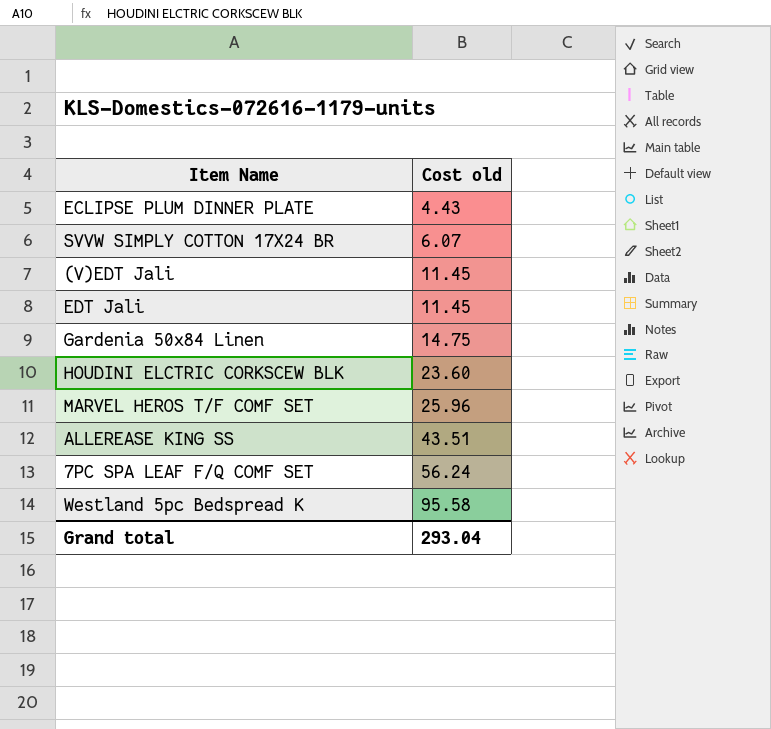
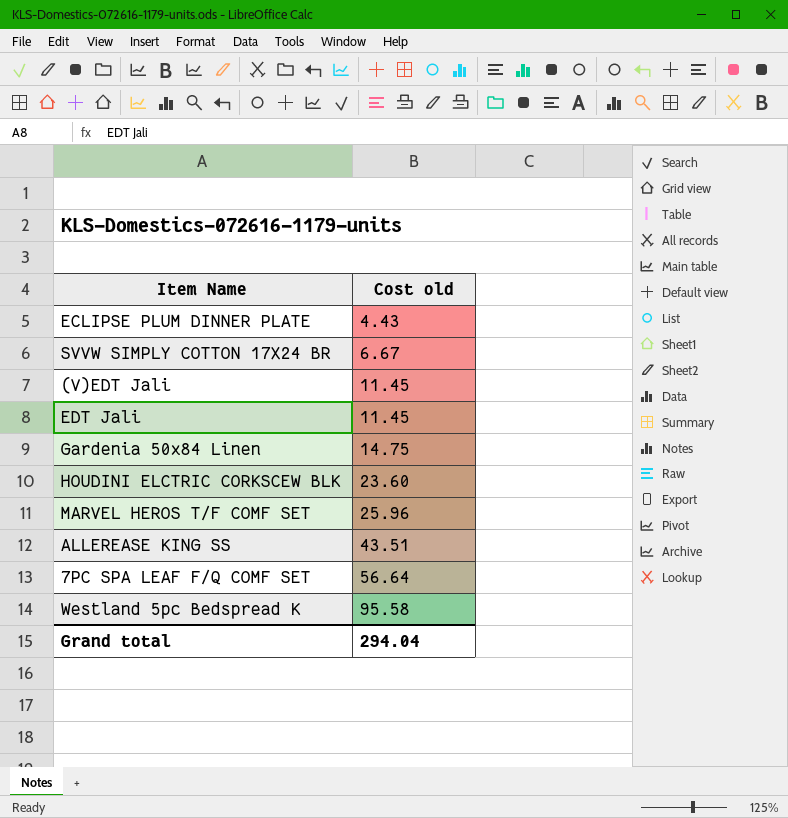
SVVW SIMPLY COTTON 17X24 BR | Cost old: 6.07 -> 6.67
7PC SPA LEAF F/Q COMF SET | Cost old: 56.24 -> 56.64
Grand total | Cost old: 293.04 -> 294.04

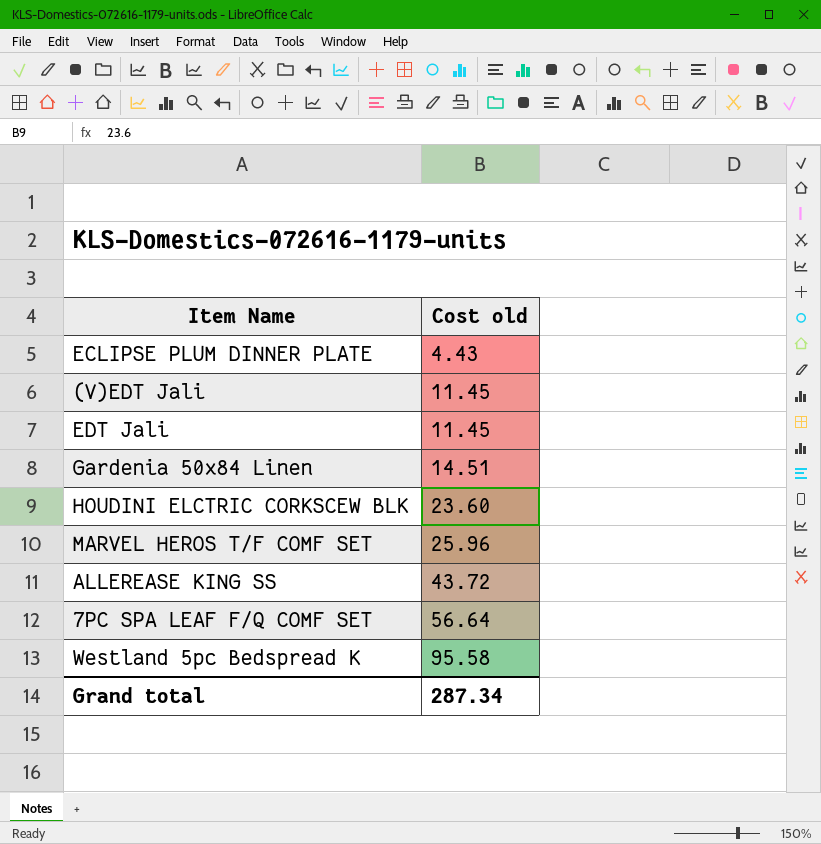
row SVVW SIMPLY COTTON 17X24 BR: 6.67 -> none
Gardenia 50x84 Linen | Cost old: 14.75 -> 14.51
ALLEREASE KING SS | Cost old: 43.51 -> 43.72
Grand total | Cost old: 294.04 -> 287.34

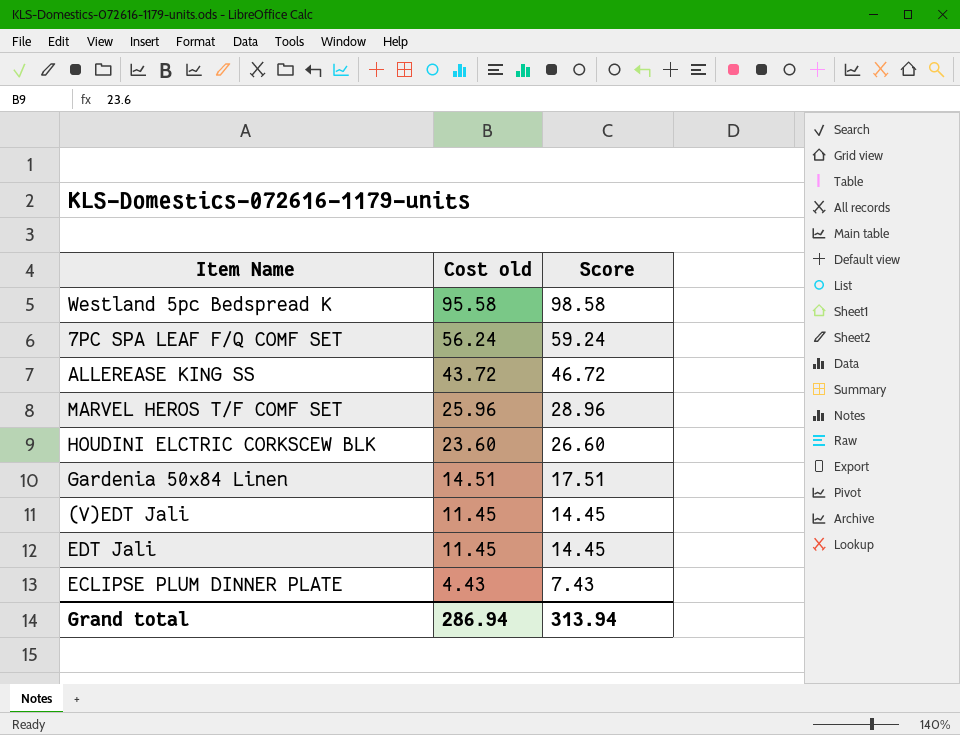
row order: Cost old ascending -> Cost old descending
column Score | formula: none -> [Cost old] + 3
7PC SPA LEAF F/Q COMF SET | Cost old: 56.64 -> 56.24
Grand total | Cost old: 287.34 -> 286.94

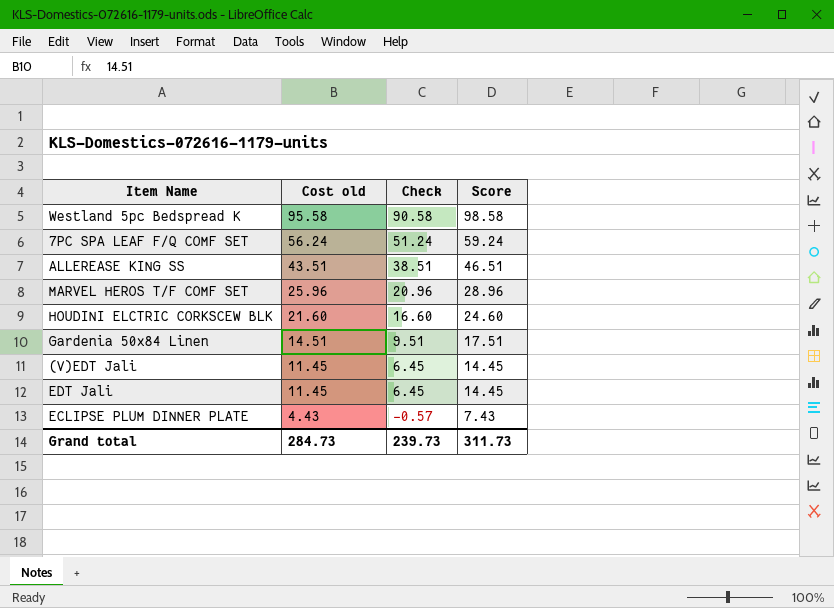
column Check | formula: none -> [Cost old] - 5
ALLEREASE KING SS | Cost old: 43.72 -> 43.51
ALLEREASE KING SS | Score: 46.72 -> 46.51
HOUDINI ELCTRIC CORKSCEW BLK | Cost old: 23.60 -> 21.60
HOUDINI ELCTRIC CORKSCEW BLK | Score: 26.60 -> 24.60
Grand total | Cost old: 286.94 -> 284.73
Grand total | Score: 313.94 -> 311.73

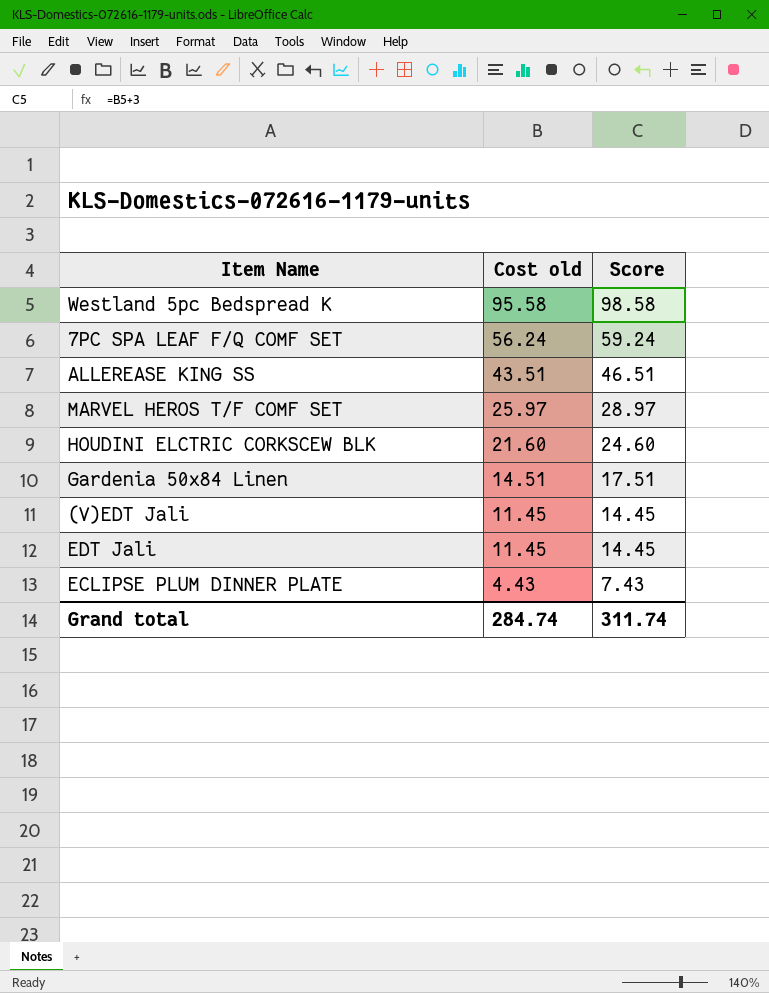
column Check | formula: [Cost old] - 5 -> none
MARVEL HEROS T/F COMF SET | Cost old: 25.96 -> 25.97
MARVEL HEROS T/F COMF SET | Score: 28.96 -> 28.97
Grand total | Cost old: 284.73 -> 284.74
Grand total | Score: 311.73 -> 311.74

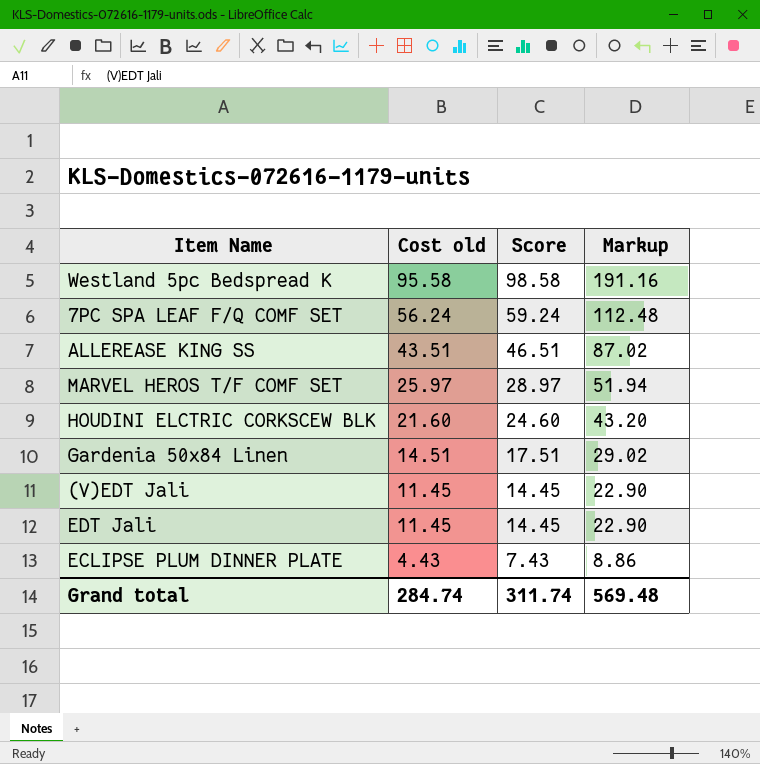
column Markup | formula: none -> [Cost old] * 2

